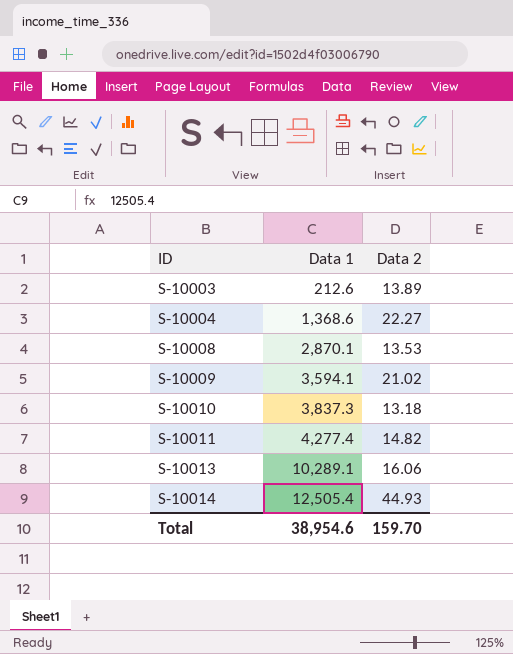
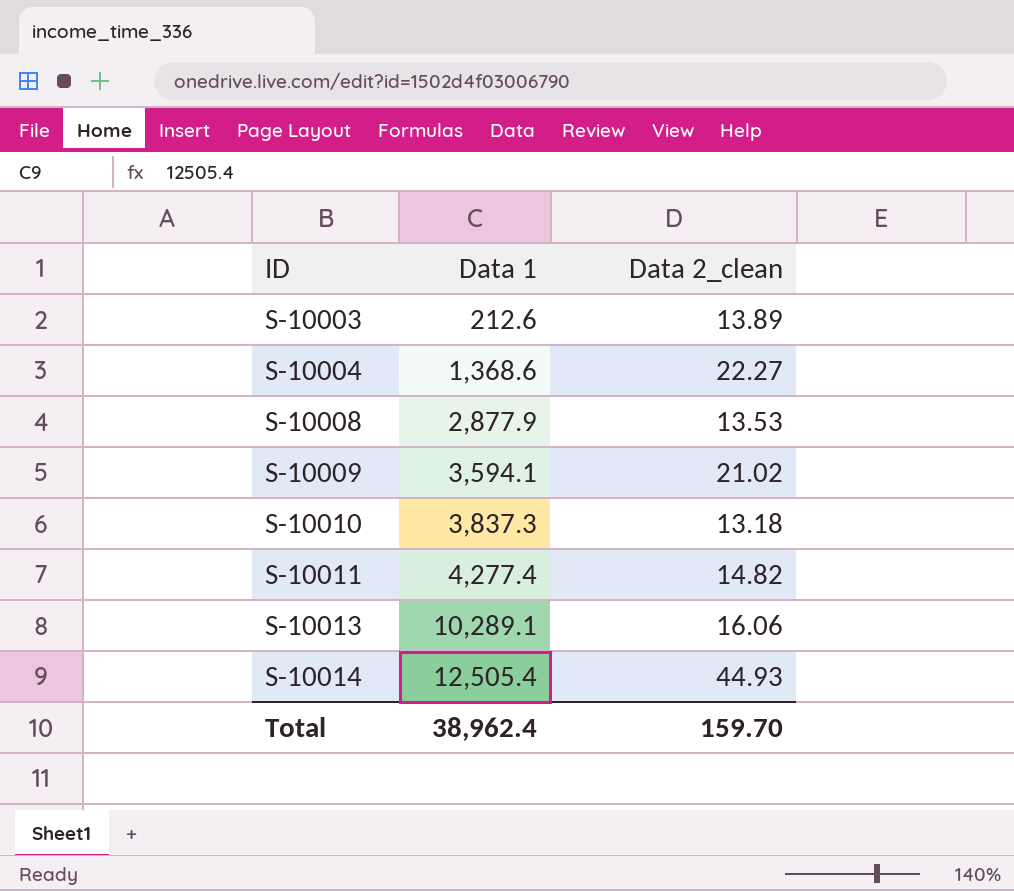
column name: Data 2 -> Data 2_clean
S-10008 | Data 1: 2,870.1 -> 2,877.9
Total | Data 1: 38,954.6 -> 38,962.4

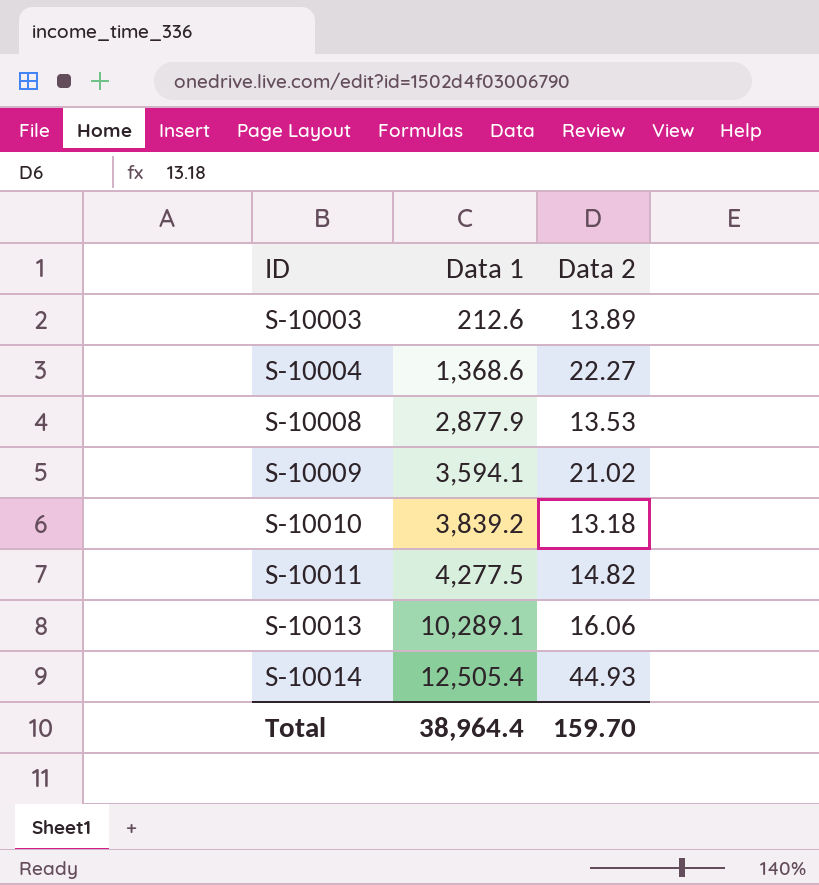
column name: Data 2_clean -> Data 2
S-10010 | Data 1: 3,837.3 -> 3,839.2
S-10011 | Data 1: 4,277.4 -> 4,277.5
Total | Data 1: 38,962.4 -> 38,964.4

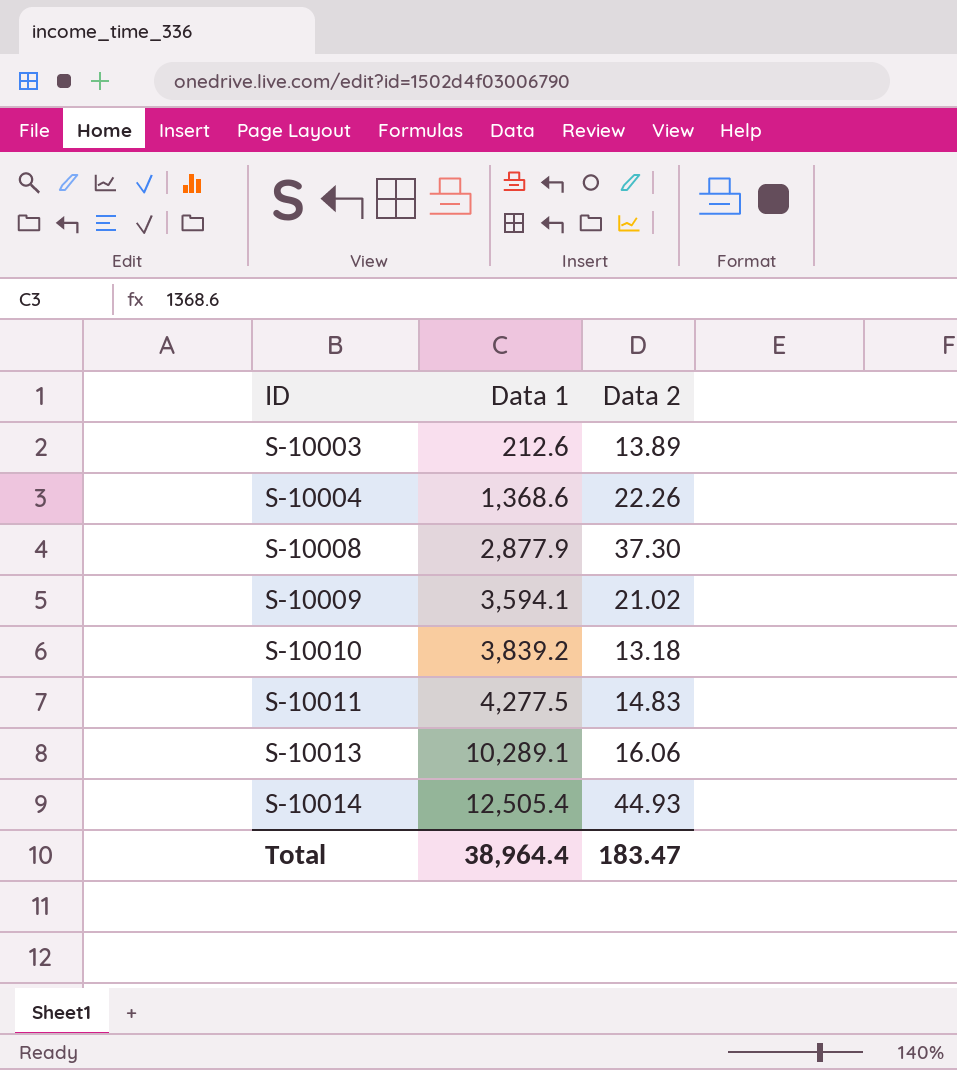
S-10004 | Data 2: 22.27 -> 22.26
S-10008 | Data 2: 13.53 -> 37.30
S-10011 | Data 2: 14.82 -> 14.83
Total | Data 2: 159.70 -> 183.47

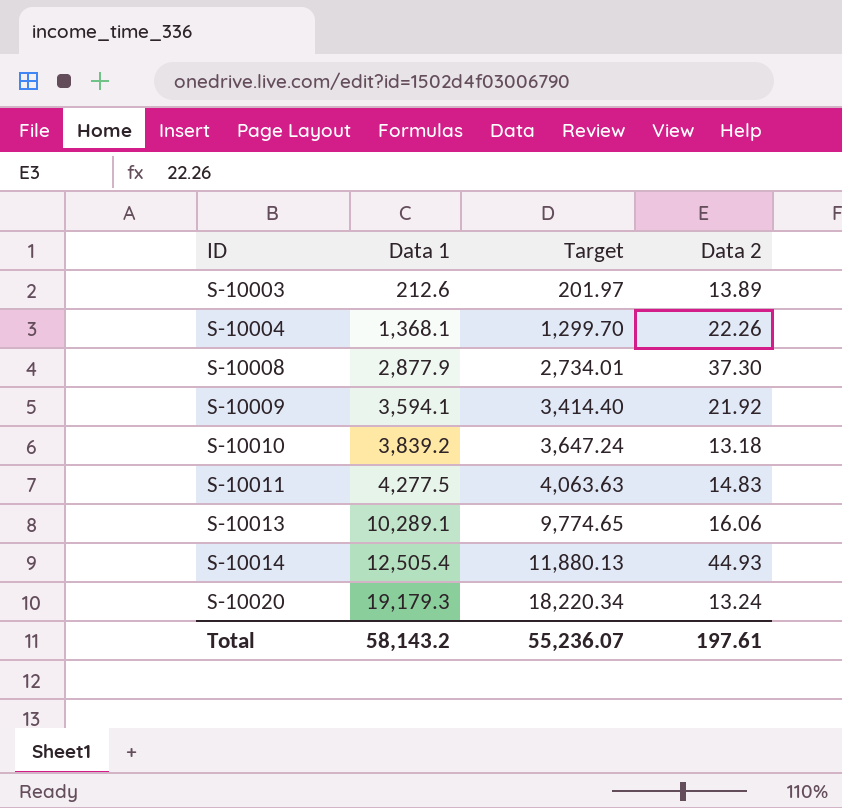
column Target | formula: none -> [Data 1] * 0.95
S-10004 | Data 1: 1,368.6 -> 1,368.1
S-10009 | Data 2: 21.02 -> 21.92
row S-10020: none -> 19,179.3 | 18,220.34 | 13.24
Total | Data 1: 38,964.4 -> 58,143.2
Total | Data 2: 183.47 -> 197.61

